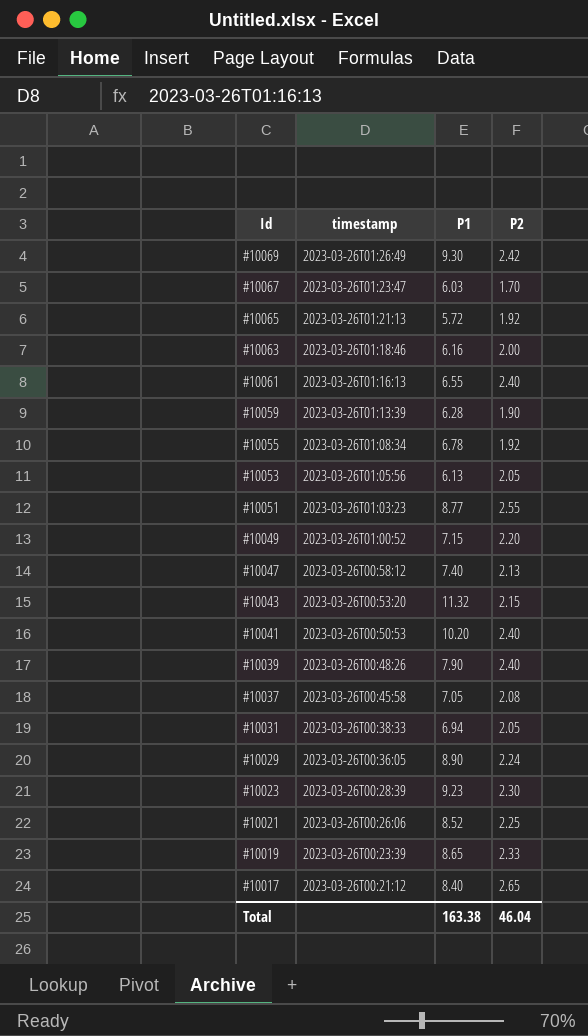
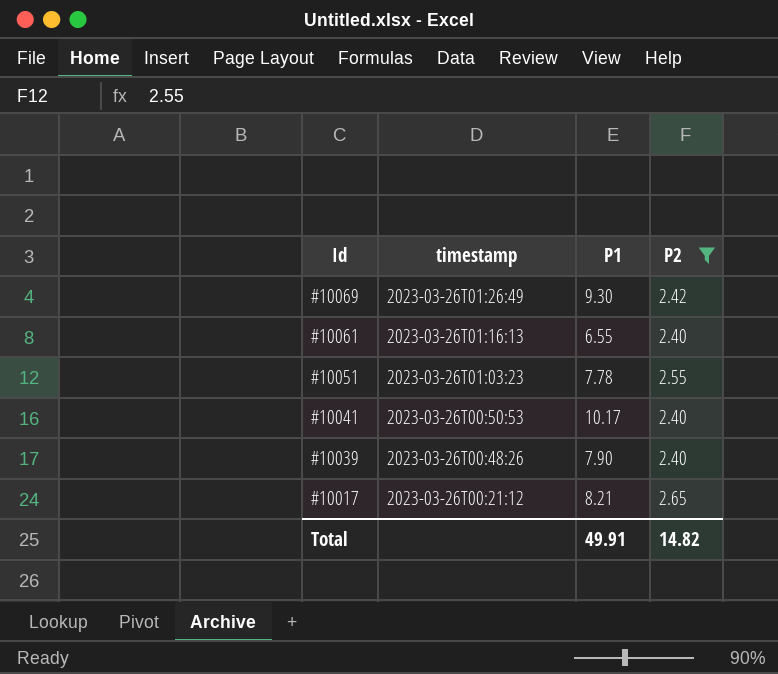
filter: none -> P2 >= 2.40
#10051 | P1: 8.77 -> 7.78
#10041 | P1: 10.20 -> 10.17
#10017 | P1: 8.40 -> 8.21
Total | P1: 163.38 -> 49.91
Total | P2: 46.04 -> 14.82

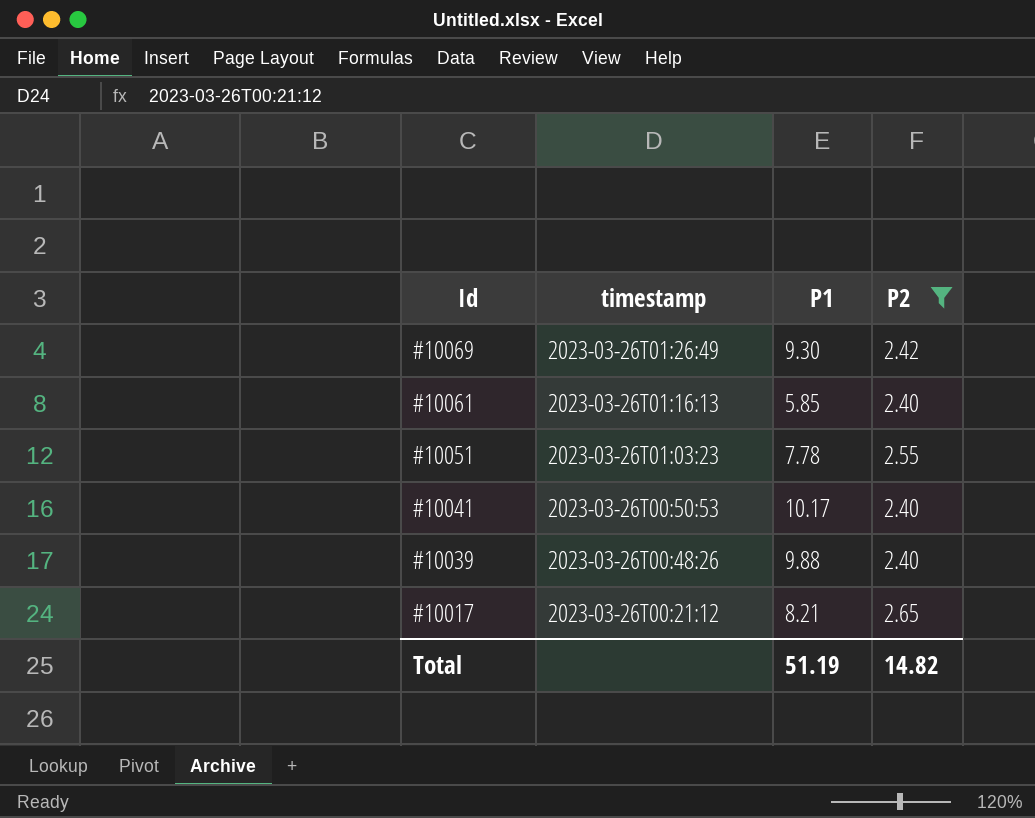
#10061 | P1: 6.55 -> 5.85
#10039 | P1: 7.90 -> 9.88
Total | P1: 49.91 -> 51.19

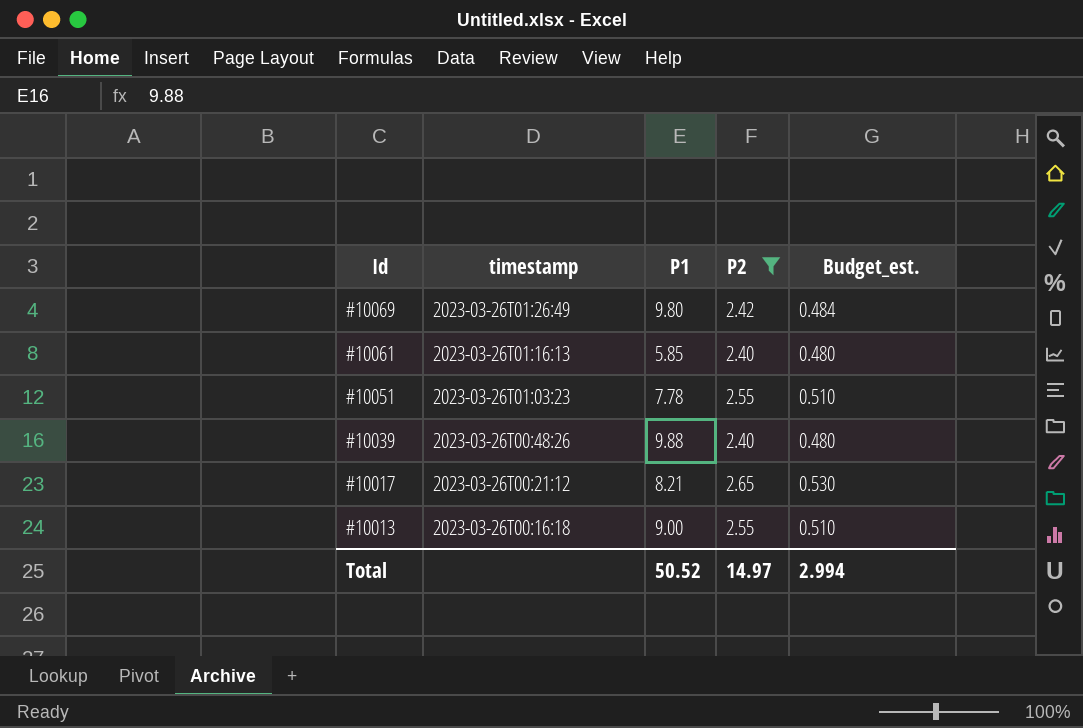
column Budget_est. | formula: none -> [P2] * 0.2
row #10041: 2023-03-26T00:50:53 | 10.17 | 2.40 -> none
#10069 | P1: 9.30 -> 9.80
row #10013: none -> 2023-03-26T00:16:18 | 9.00 | 2.55 | 0.510
Total | P1: 51.19 -> 50.52
Total | P2: 14.82 -> 14.97

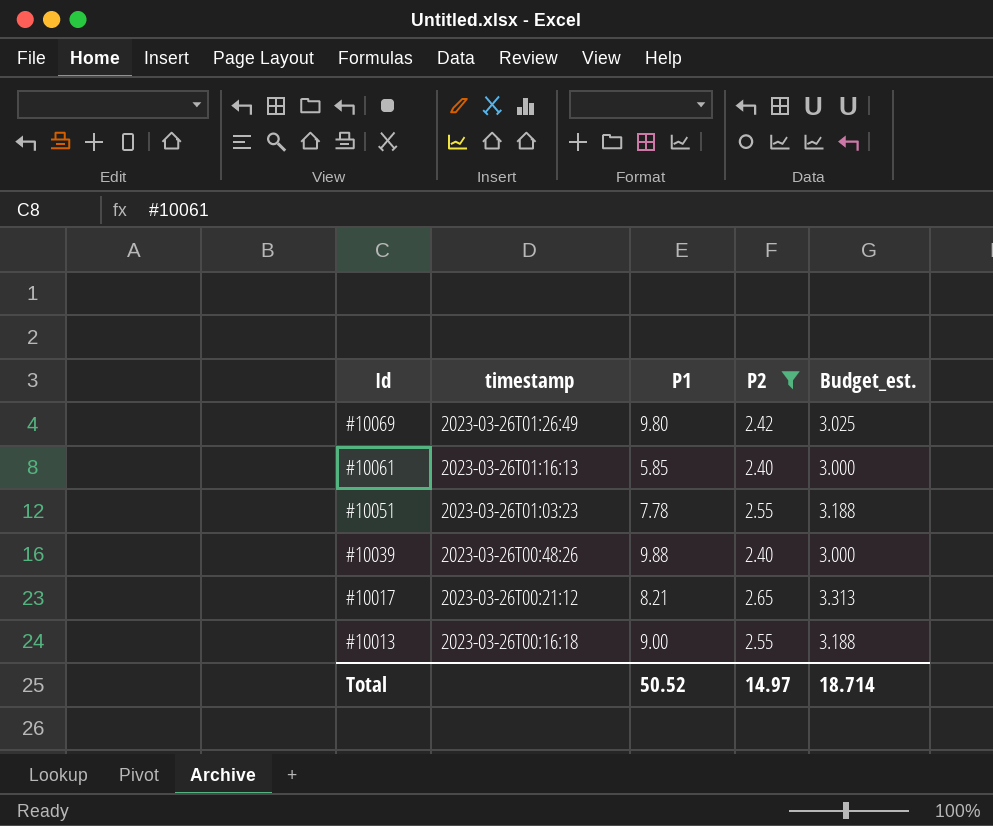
column Budget_est. | formula: [P2] * 0.2 -> [P2] * 1.25
Total | Budget_est.: 2.994 -> 18.714

